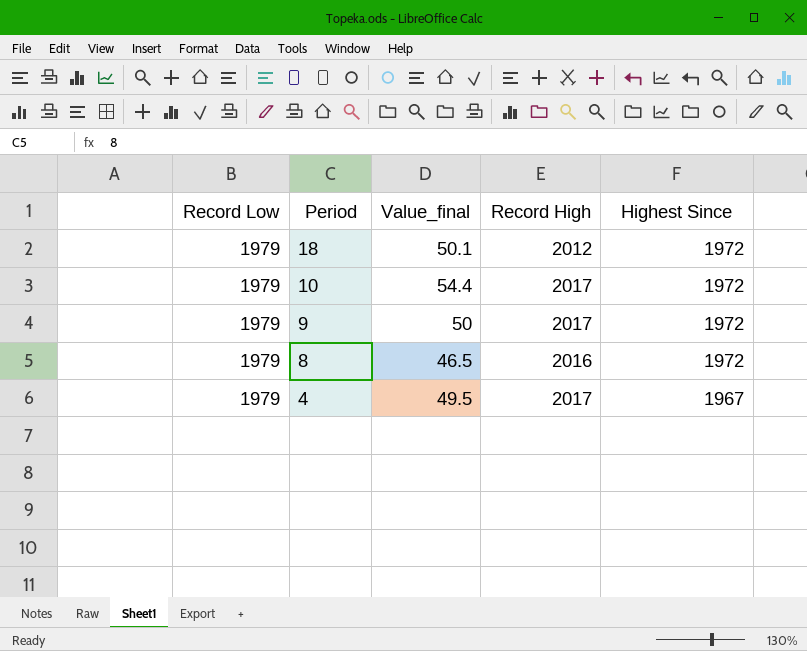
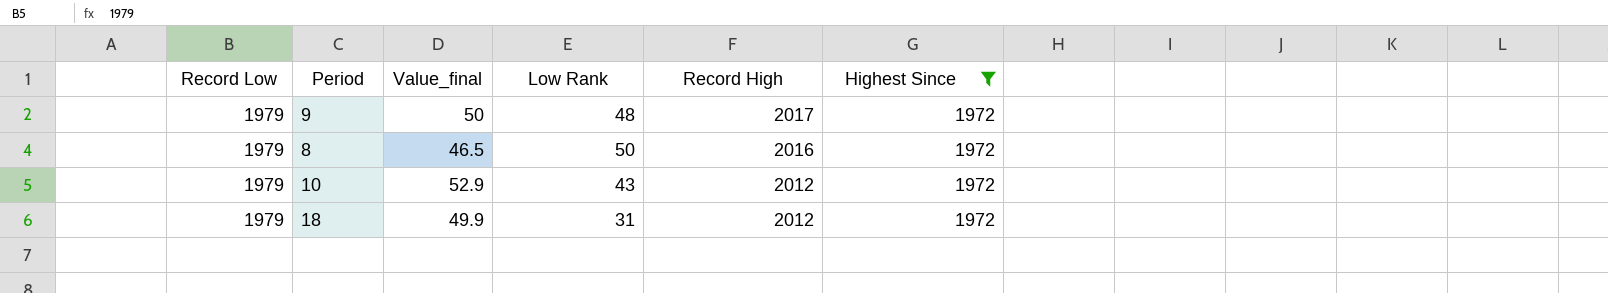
filter: none -> Highest Since = 1972
row order: Period descending -> Record High descending
column Low Rank | position: none -> 4
10 | Value_final: 54.4 -> 52.9
10 | Record High: 2017 -> 2012
18 | Value_final: 50.1 -> 49.9

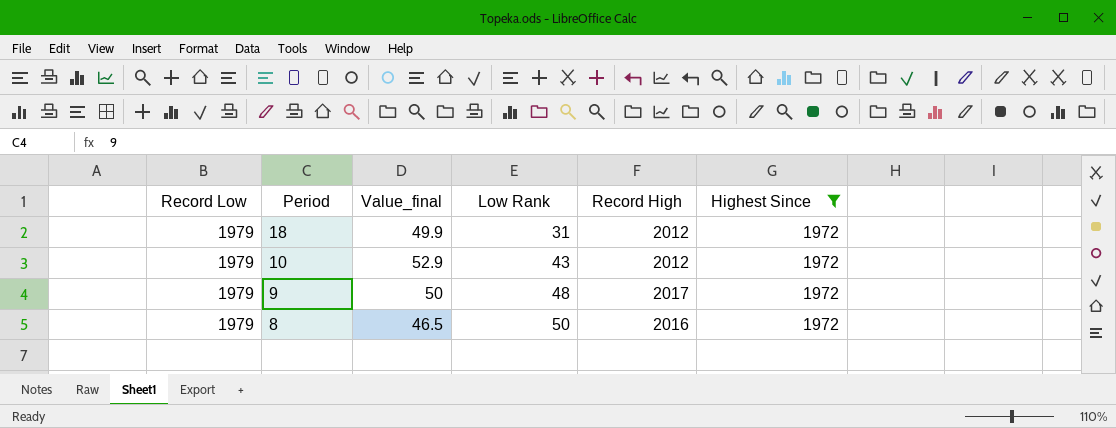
row order: Record High descending -> Period descending

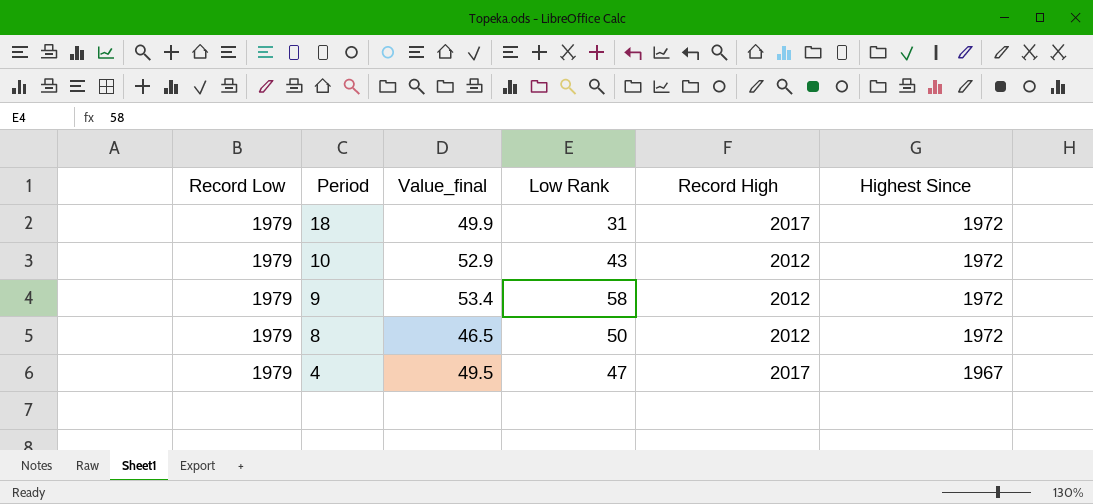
filter: Highest Since = 1972 -> none
18 | Record High: 2012 -> 2017
9 | Value_final: 50 -> 53.4
9 | Low Rank: 48 -> 58
9 | Record High: 2017 -> 2012
8 | Record High: 2016 -> 2012

